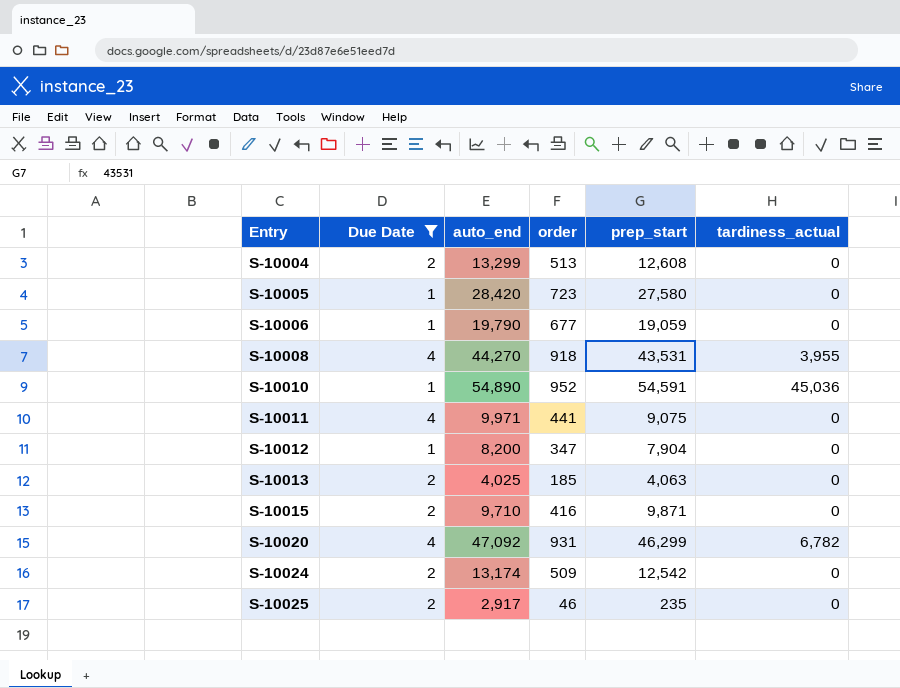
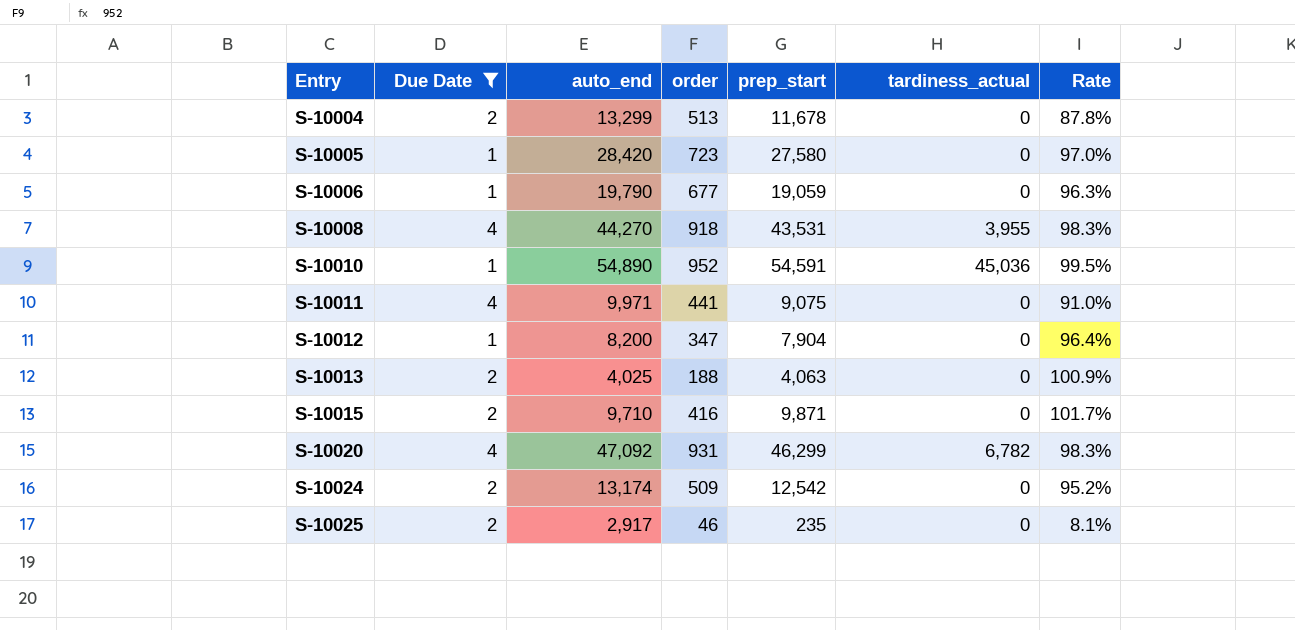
column Rate | formula: none -> [prep_start] / [auto_end]
S-10004 | prep_start: 12,608 -> 11,678
S-10013 | order: 185 -> 188

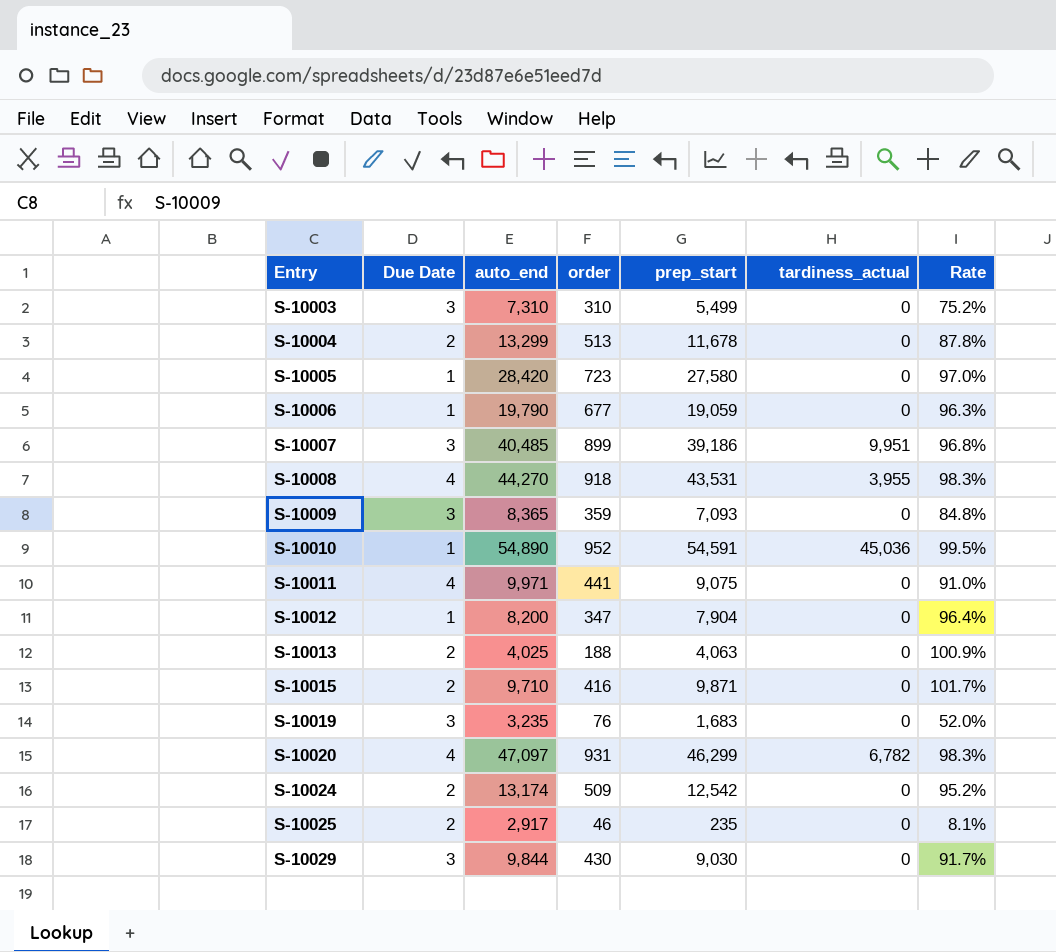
filter: Due Date != 3 -> none
S-10020 | auto_end: 47,092 -> 47,097

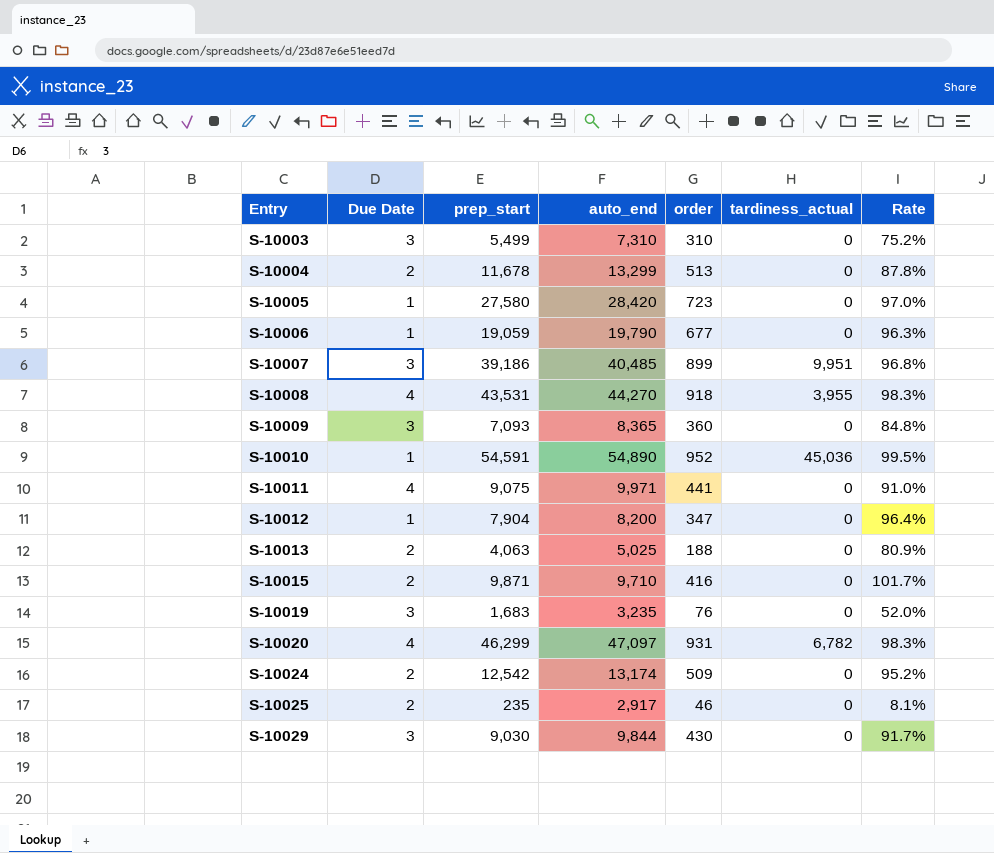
column prep_start | position: 5 -> 3
S-10009 | order: 359 -> 360
S-10013 | auto_end: 4,025 -> 5,025
S-10013 | Rate: 100.9% -> 80.9%

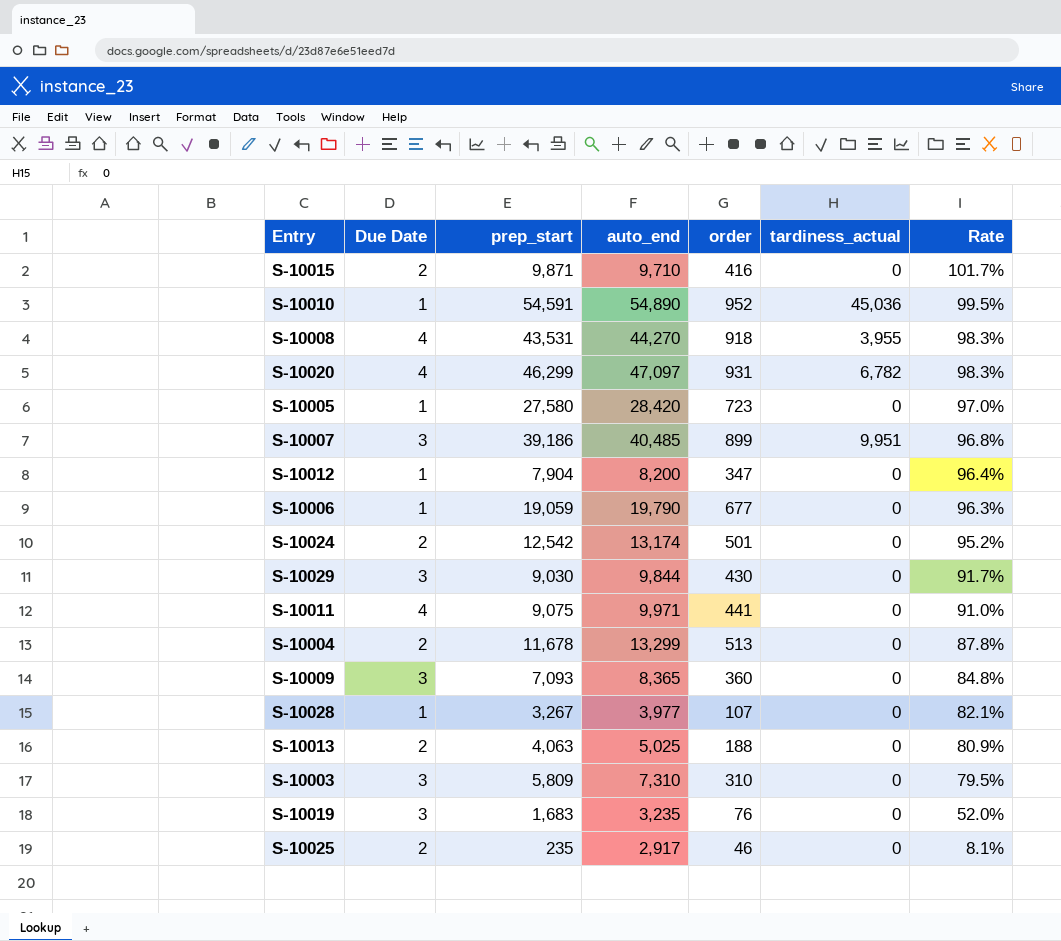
row order: Entry ascending -> Rate descending
S-10024 | order: 509 -> 501
row S-10028: none -> 1 | 3,267 | 3,977 | 107 | 0 | 82.1%
S-10003 | prep_start: 5,499 -> 5,809
S-10003 | Rate: 75.2% -> 79.5%

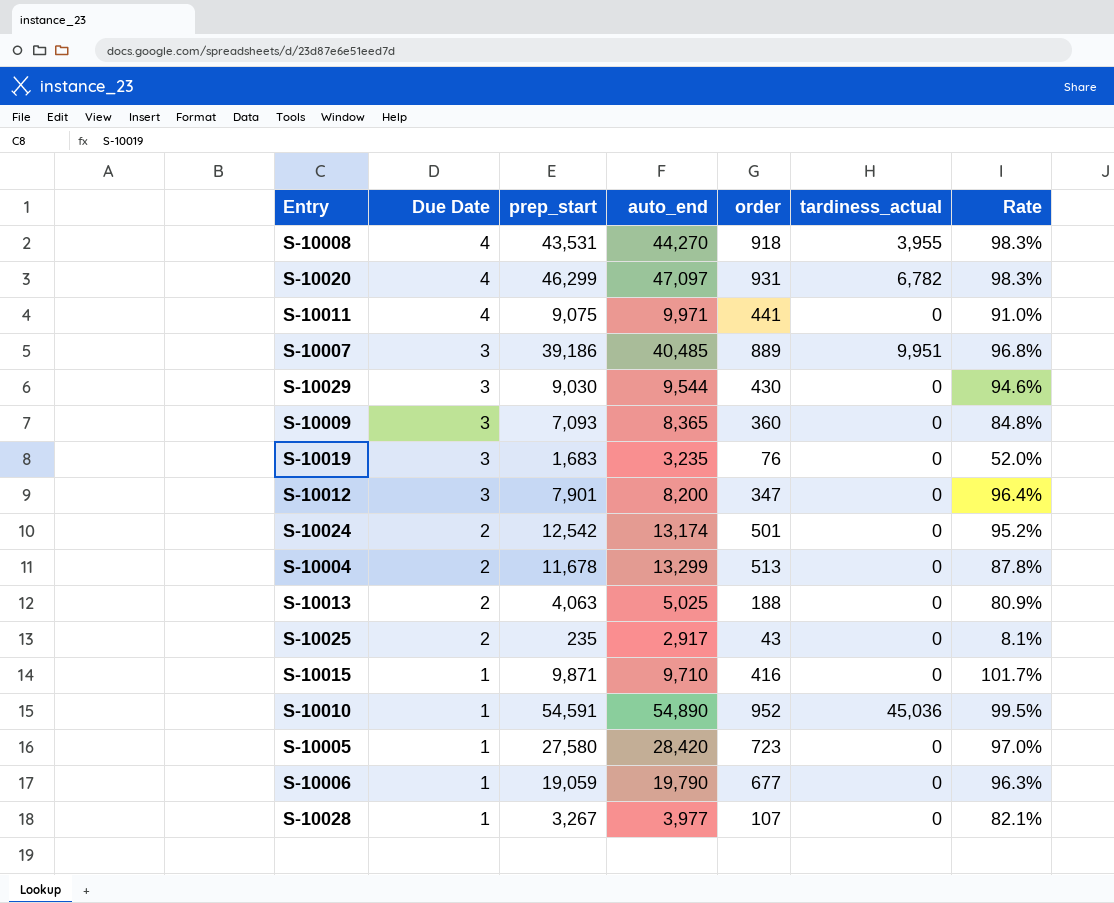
row order: Rate descending -> Due Date descending
row S-10003: 3 | 5,809 | 7,310 | 310 | 0 | 79.5% -> none
S-10007 | order: 899 -> 889
S-10029 | auto_end: 9,844 -> 9,544
S-10029 | Rate: 91.7% -> 94.6%
S-10012 | Due Date: 1 -> 3
S-10012 | prep_start: 7,904 -> 7,901
S-10025 | order: 46 -> 43
S-10015 | Due Date: 2 -> 1

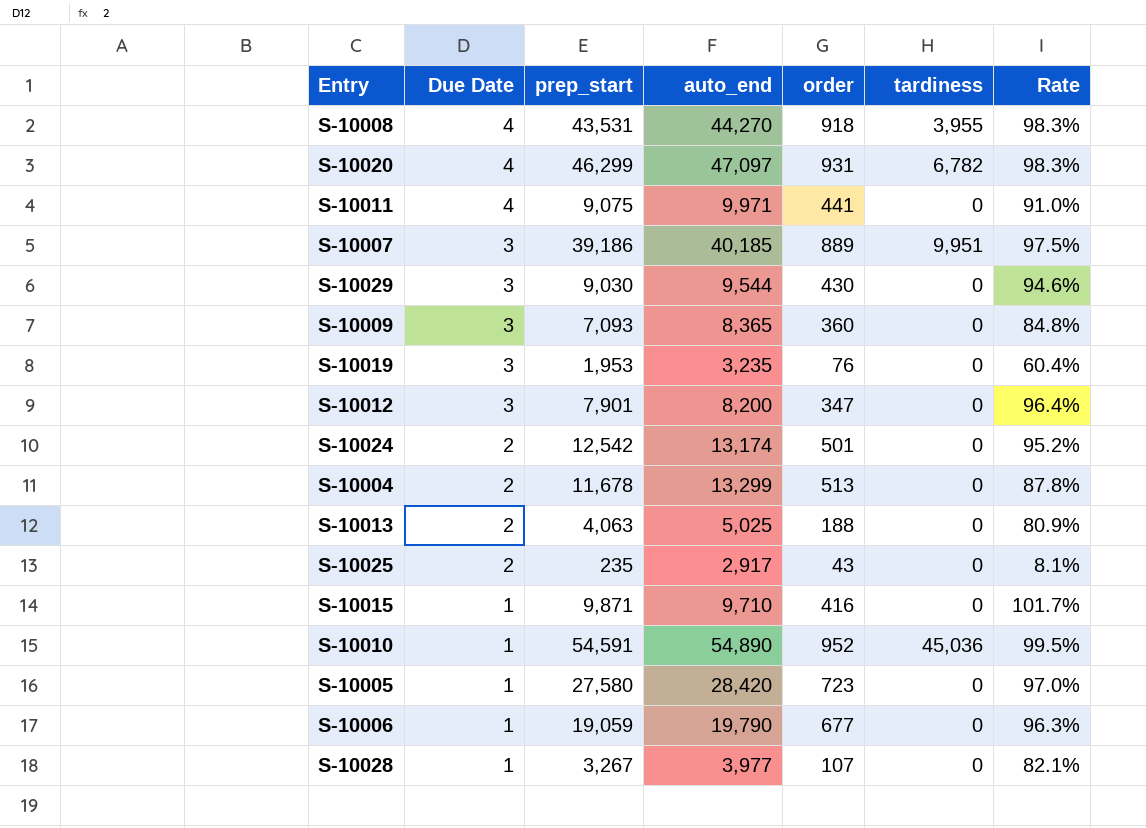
column name: tardiness_actual -> tardiness
S-10007 | auto_end: 40,485 -> 40,185
S-10007 | Rate: 96.8% -> 97.5%
S-10019 | prep_start: 1,683 -> 1,953
S-10019 | Rate: 52.0% -> 60.4%

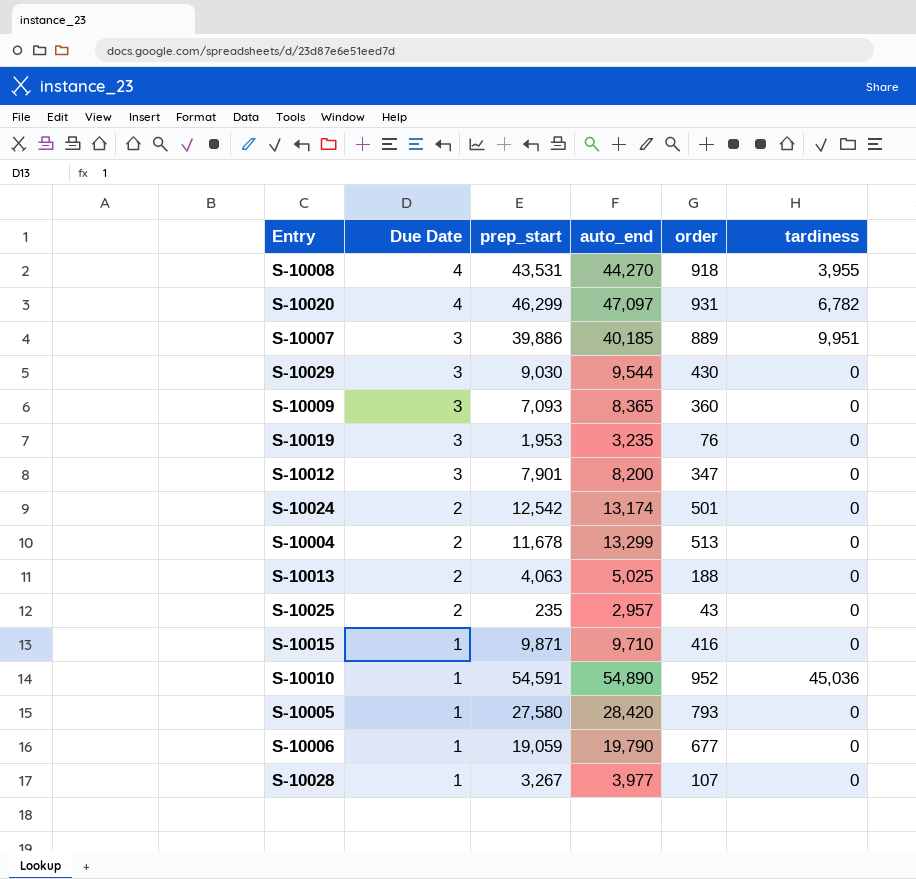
column Rate | formula: [prep_start] / [auto_end] -> none
row S-10011: 4 | 9,075 | 9,971 | 441 | 0 | 91.0% -> none
S-10007 | prep_start: 39,186 -> 39,886
S-10025 | auto_end: 2,917 -> 2,957
S-10005 | order: 723 -> 793

